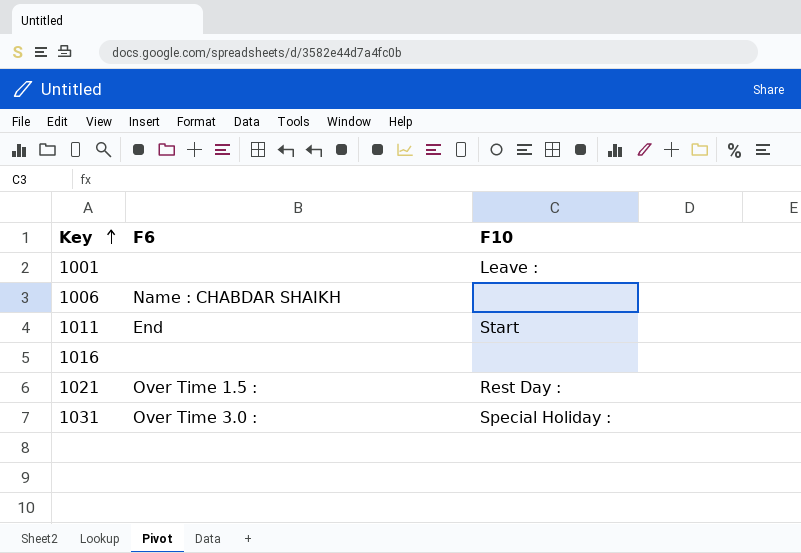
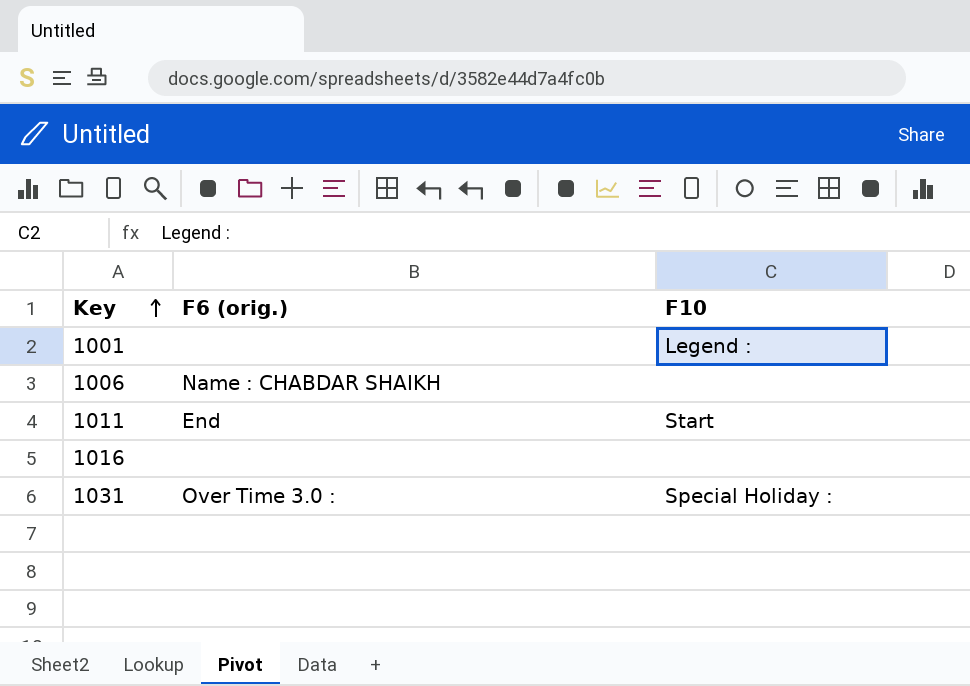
column name: F6 -> F6 (orig.)
row 1021: Over Time 1.5 : | Rest Day : -> none
1001 | F10: Leave : -> Legend :

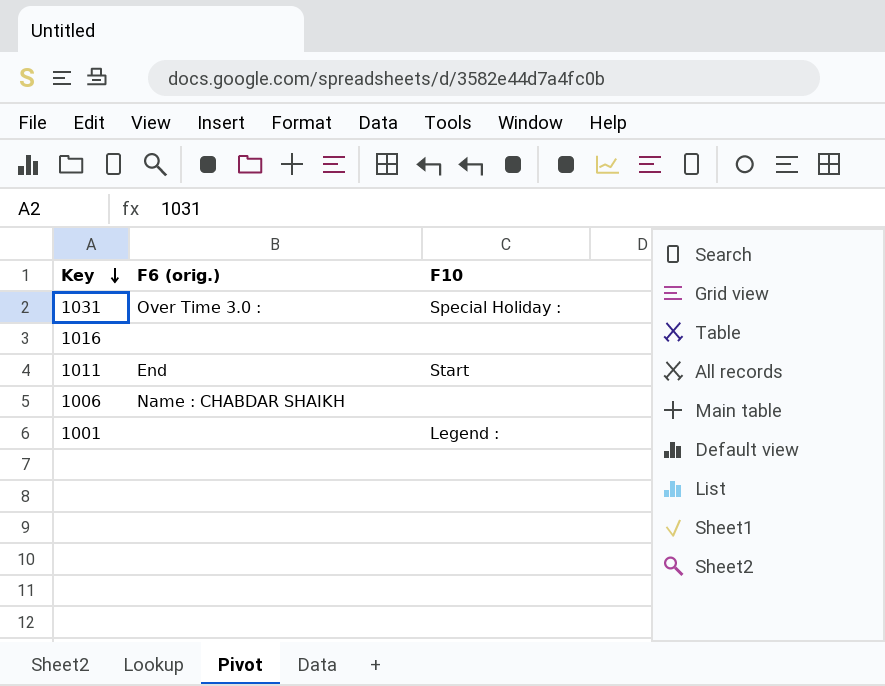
row order: Key ascending -> Key descending

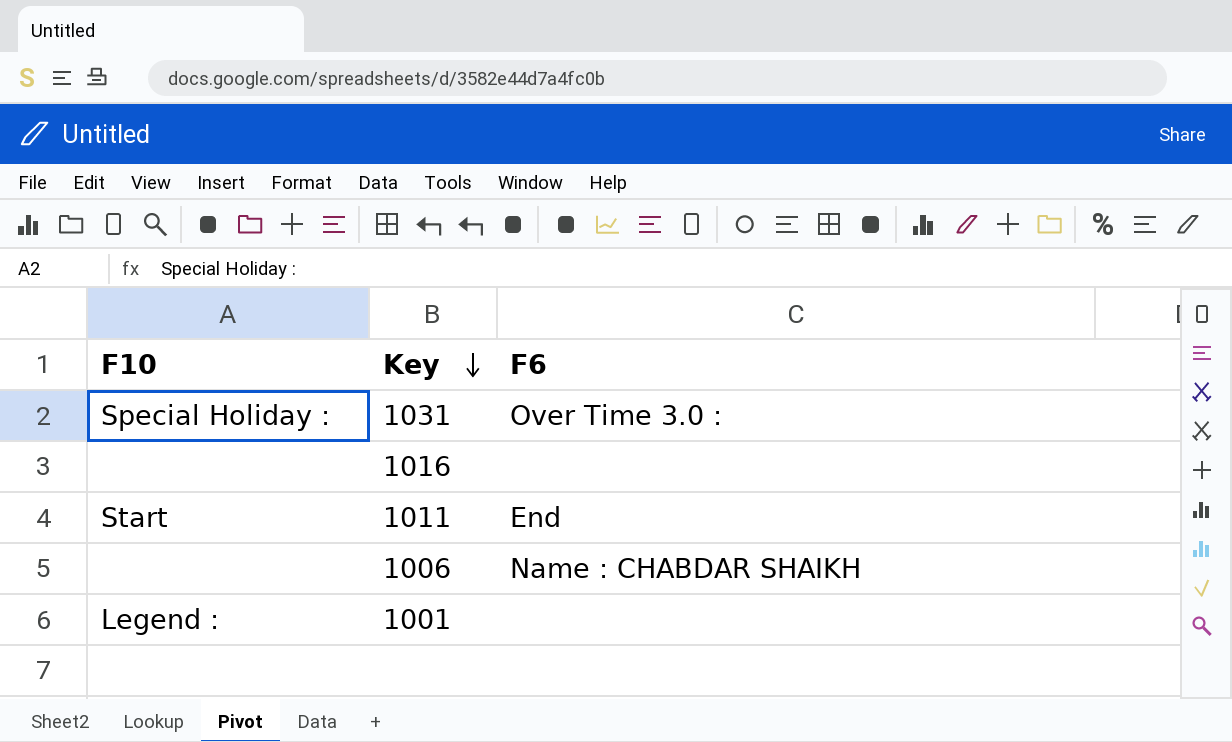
column F10 | position: 3 -> 1
column name: F6 (orig.) -> F6

